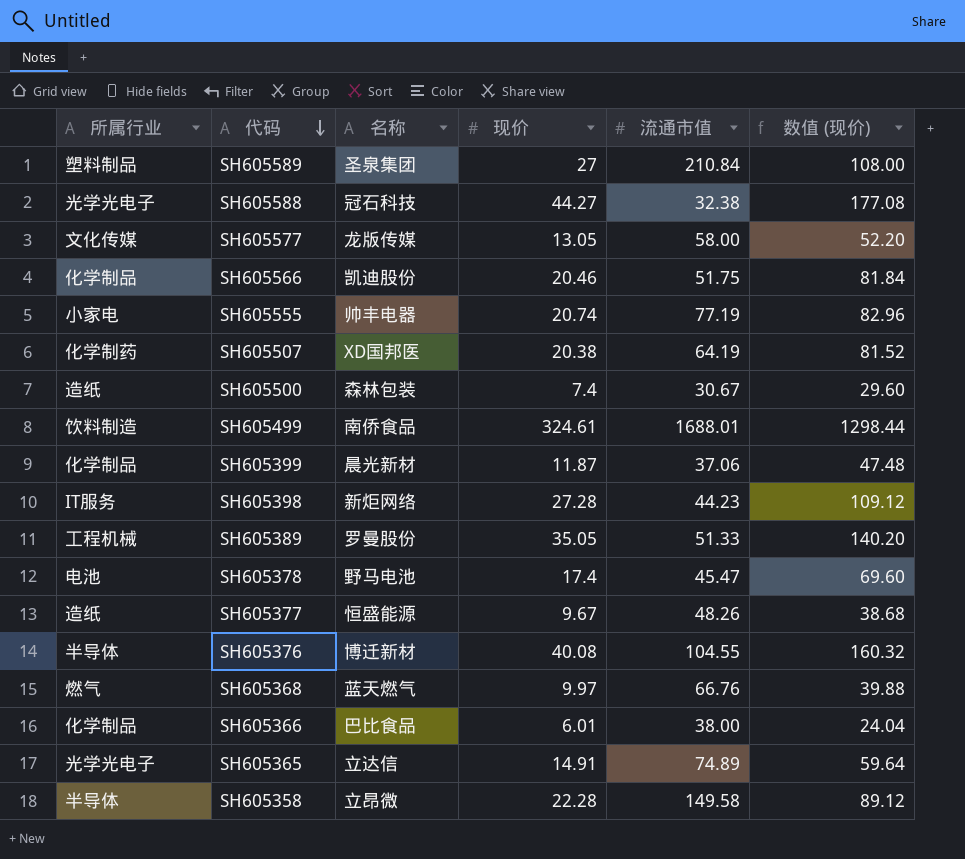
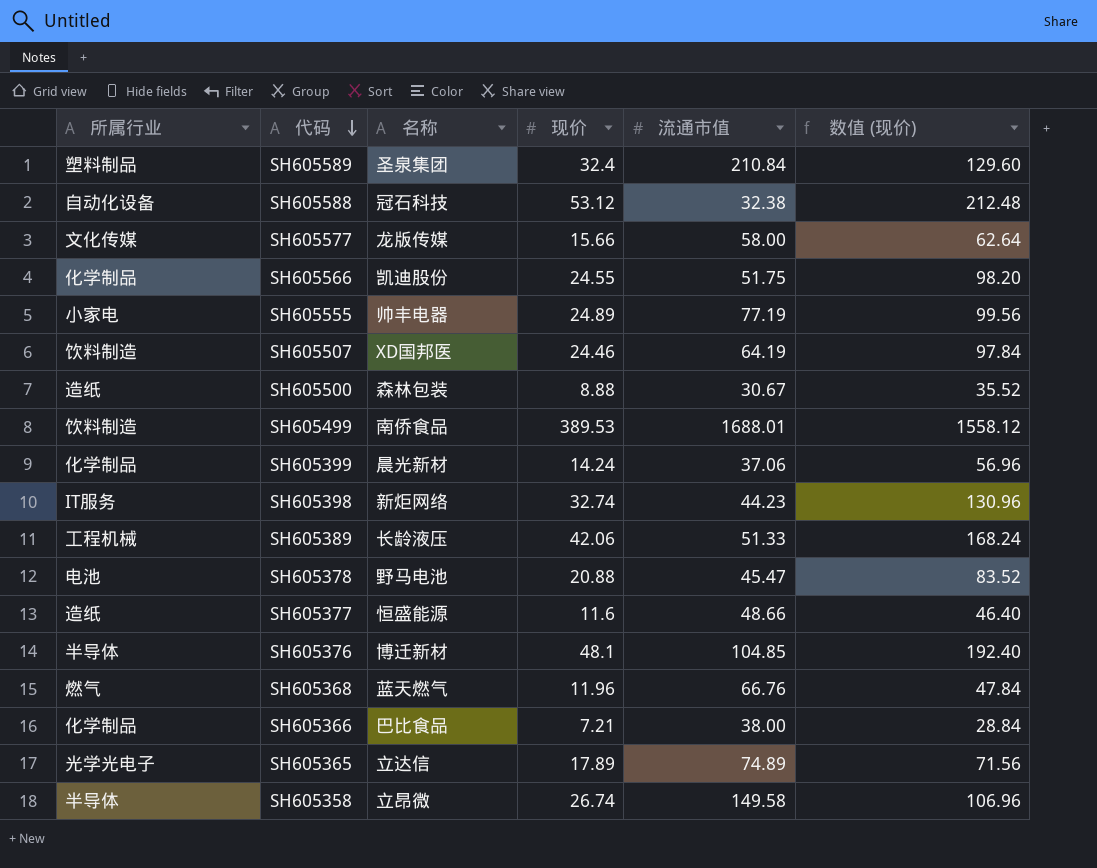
SH605589 | 现价: 27 -> 32.4
SH605589 | 数值 (现价): 108.00 -> 129.60
SH605588 | 所属行业: 光学光电子 -> 自动化设备
SH605588 | 现价: 44.27 -> 53.12
SH605588 | 数值 (现价): 177.08 -> 212.48
SH605577 | 现价: 13.05 -> 15.66
SH605577 | 数值 (现价): 52.20 -> 62.64
SH605566 | 现价: 20.46 -> 24.55
SH605566 | 数值 (现价): 81.84 -> 98.20
SH605555 | 现价: 20.74 -> 24.89
SH605555 | 数值 (现价): 82.96 -> 99.56
SH605507 | 所属行业: 化学制药 -> 饮料制造
SH605507 | 现价: 20.38 -> 24.46
SH605507 | 数值 (现价): 81.52 -> 97.84
SH605500 | 现价: 7.4 -> 8.88
SH605500 | 数值 (现价): 29.60 -> 35.52
SH605499 | 现价: 324.61 -> 389.53
SH605499 | 数值 (现价): 1298.44 -> 1558.12
SH605399 | 现价: 11.87 -> 14.24
SH605399 | 数值 (现价): 47.48 -> 56.96
SH605398 | 现价: 27.28 -> 32.74
SH605398 | 数值 (现价): 109.12 -> 130.96
SH605389 | 名称: 罗曼股份 -> 长龄液压
SH605389 | 现价: 35.05 -> 42.06
SH605389 | 数值 (现价): 140.20 -> 168.24
SH605378 | 现价: 17.4 -> 20.88
SH605378 | 数值 (现价): 69.60 -> 83.52
SH605377 | 现价: 9.67 -> 11.6
SH605377 | 流通市值: 48.26 -> 48.66
SH605377 | 数值 (现价): 38.68 -> 46.40
SH605376 | 现价: 40.08 -> 48.1
SH605376 | 流通市值: 104.55 -> 104.85
SH605376 | 数值 (现价): 160.32 -> 192.40
SH605368 | 现价: 9.97 -> 11.96
SH605368 | 数值 (现价): 39.88 -> 47.84
SH605366 | 现价: 6.01 -> 7.21
SH605366 | 数值 (现价): 24.04 -> 28.84
SH605365 | 现价: 14.91 -> 17.89
SH605365 | 数值 (现价): 59.64 -> 71.56
SH605358 | 现价: 22.28 -> 26.74
SH605358 | 数值 (现价): 89.12 -> 106.96

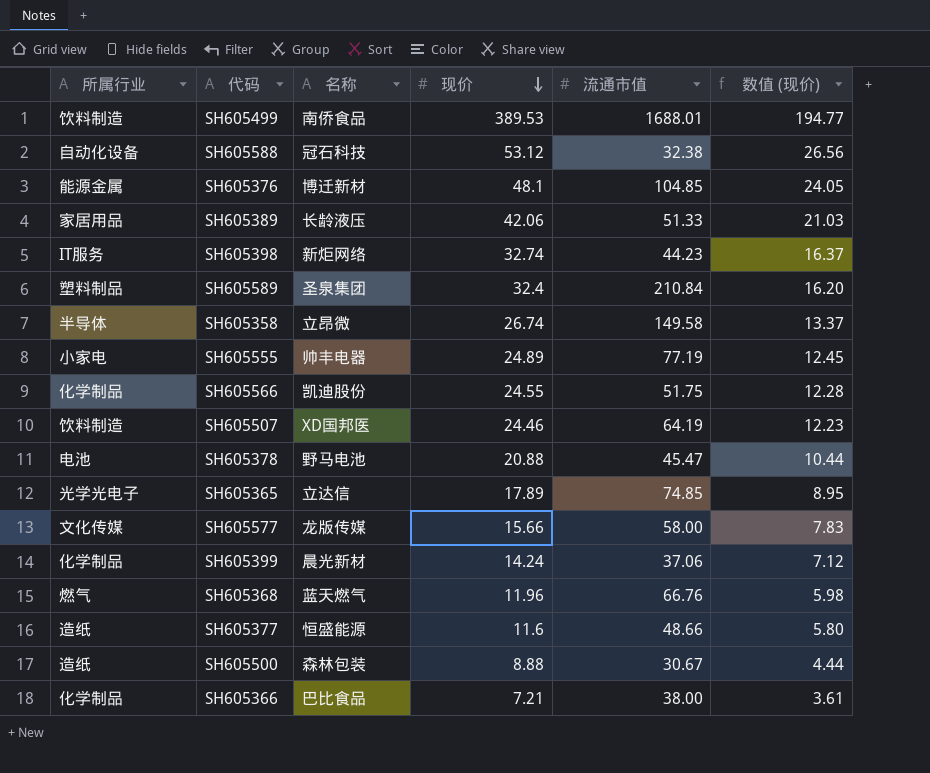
row order: 代码 descending -> 现价 descending
column 数值 (现价) | formula: [现价] * 4 -> [现价] * 0.5
SH605376 | 所属行业: 半导体 -> 能源金属
SH605389 | 所属行业: 工程机械 -> 家居用品
SH605365 | 流通市值: 74.89 -> 74.85

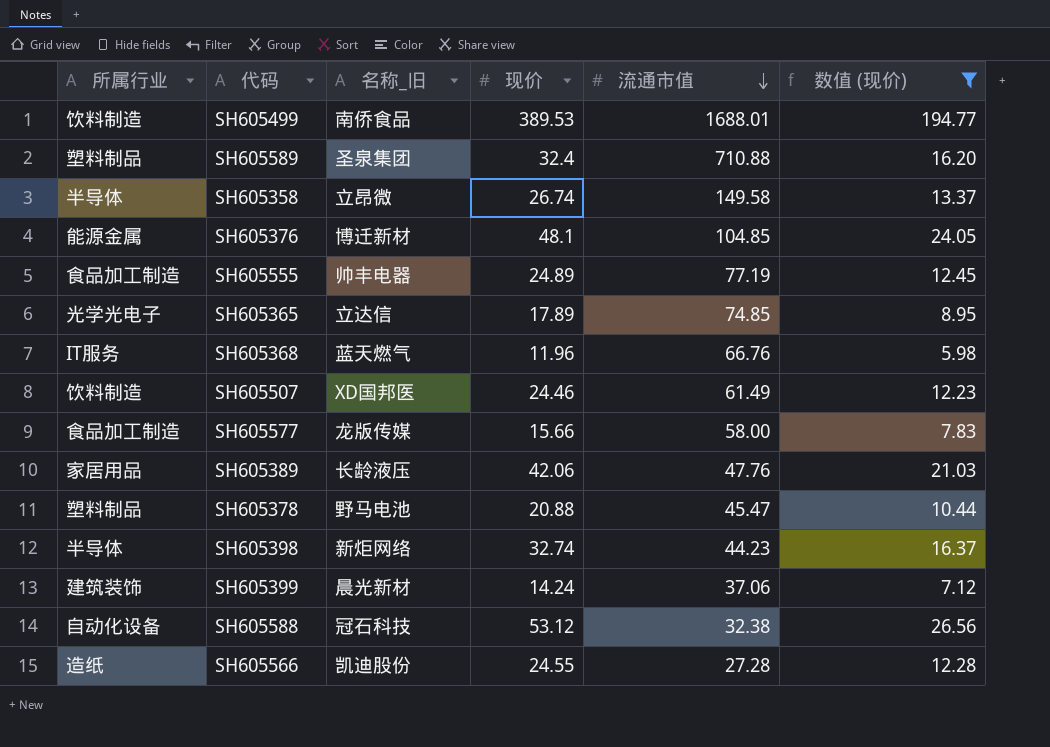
filter: none -> 数值 (现价) >= 5.98
row order: 现价 descending -> 流通市值 descending
column name: 名称 -> 名称_旧
SH605589 | 流通市值: 210.84 -> 710.88
SH605555 | 所属行业: 小家电 -> 食品加工制造
SH605368 | 所属行业: 燃气 -> IT服务
SH605507 | 流通市值: 64.19 -> 61.49
SH605577 | 所属行业: 文化传媒 -> 食品加工制造
SH605389 | 流通市值: 51.33 -> 47.76
SH605378 | 所属行业: 电池 -> 塑料制品
SH605398 | 所属行业: IT服务 -> 半导体
SH605399 | 所属行业: 化学制品 -> 建筑装饰
SH605566 | 所属行业: 化学制品 -> 造纸
SH605566 | 流通市值: 51.75 -> 27.28

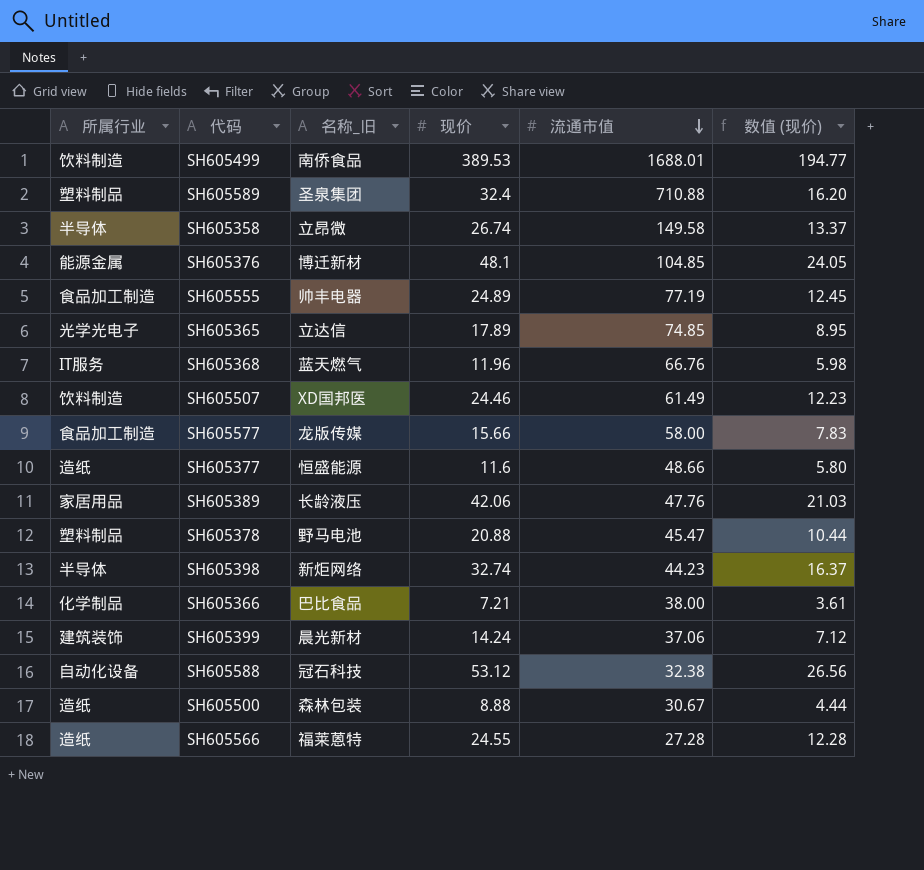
filter: 数值 (现价) >= 5.98 -> none
SH605566 | 名称_旧: 凯迪股份 -> 福莱蒽特

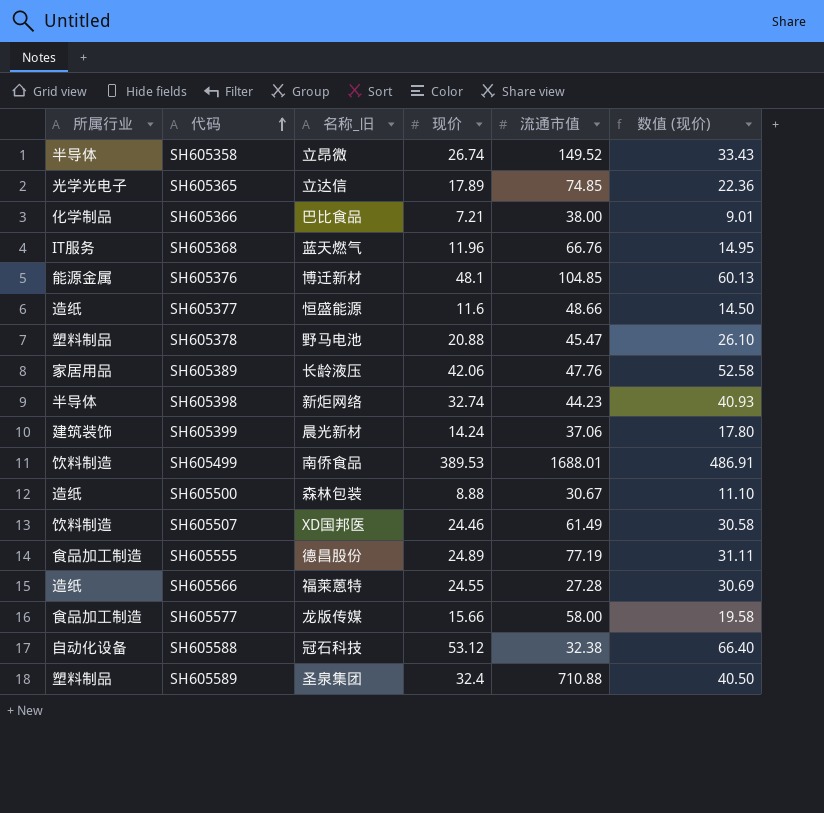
row order: 流通市值 descending -> 代码 ascending
column 数值 (现价) | formula: [现价] * 0.5 -> [现价] * 1.25
SH605358 | 流通市值: 149.58 -> 149.52
SH605555 | 名称_旧: 帅丰电器 -> 德昌股份

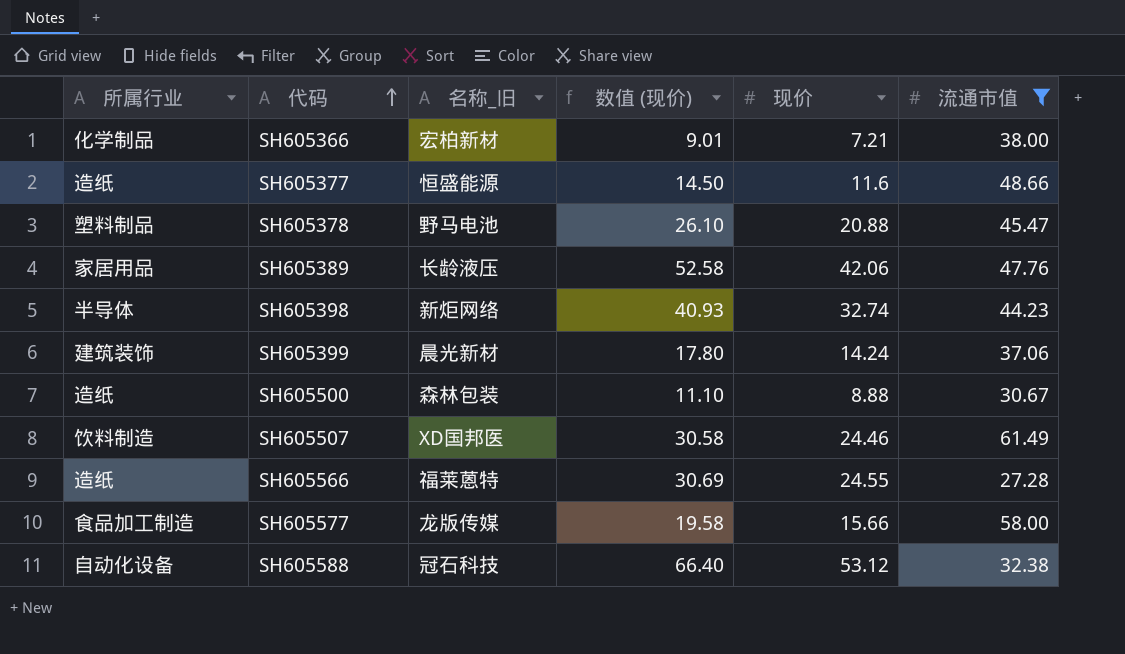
filter: none -> 流通市值 <= 61.49
column 数值 (现价) | position: 6 -> 4
SH605366 | 名称_旧: 巴比食品 -> 宏柏新材

